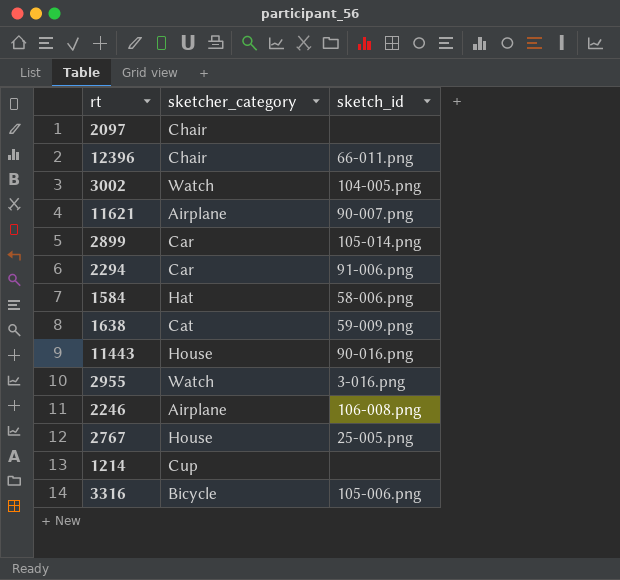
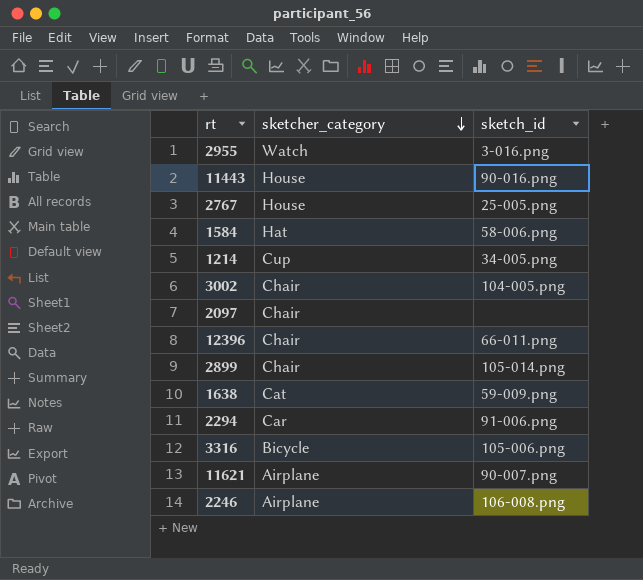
row order: none -> sketcher_category descending
1214 | sketch_id: none -> 34-005.png
3002 | sketcher_category: Watch -> Chair
2899 | sketcher_category: Car -> Chair

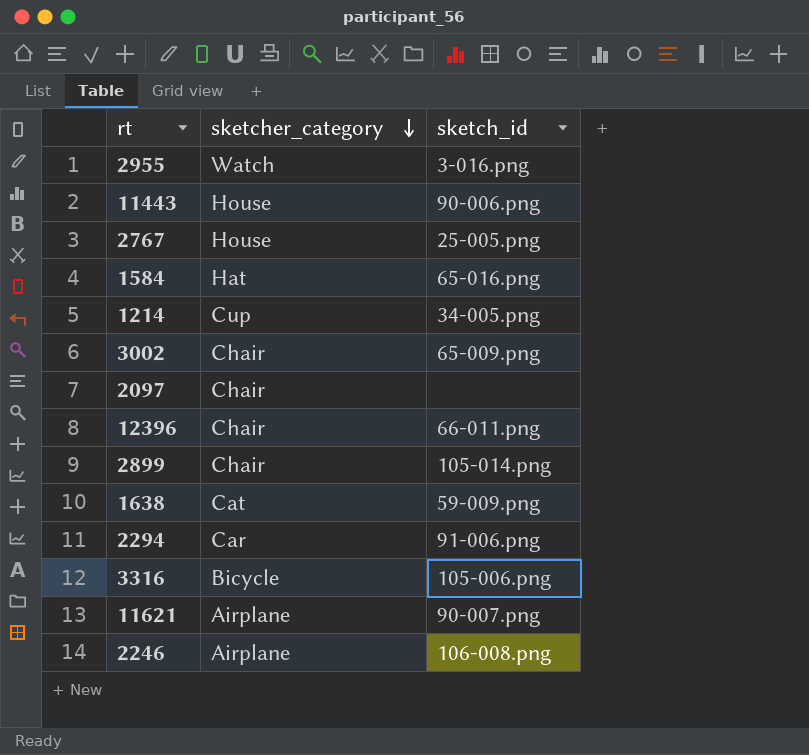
11443 | sketch_id: 90-016.png -> 90-006.png
1584 | sketch_id: 58-006.png -> 65-016.png
3002 | sketch_id: 104-005.png -> 65-009.png

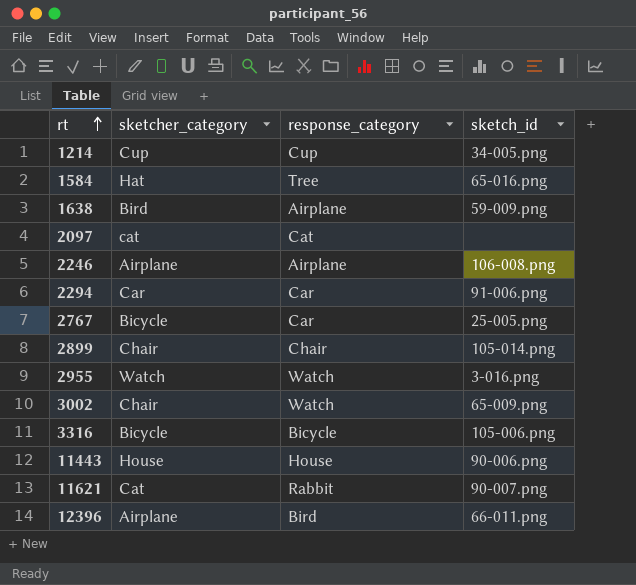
row order: sketcher_category descending -> rt ascending
column response_category | position: none -> 3
1638 | sketcher_category: Cat -> Bird
2097 | sketcher_category: Chair -> cat
2767 | sketcher_category: House -> Bicycle
11621 | sketcher_category: Airplane -> Cat
12396 | sketcher_category: Chair -> Airplane

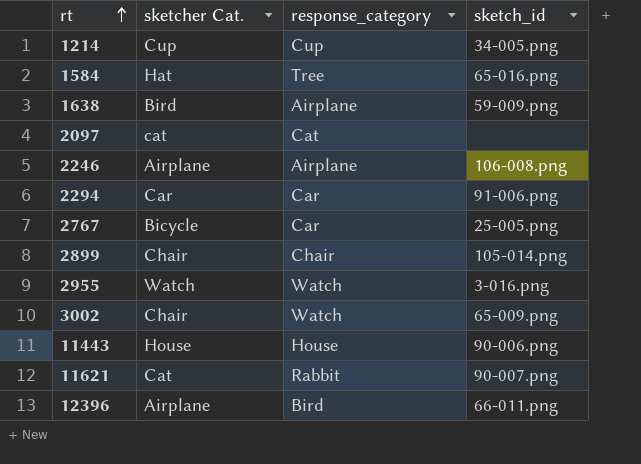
column name: sketcher_category -> sketcher Cat.
row 3316: Bicycle | Bicycle | 105-006.png -> none

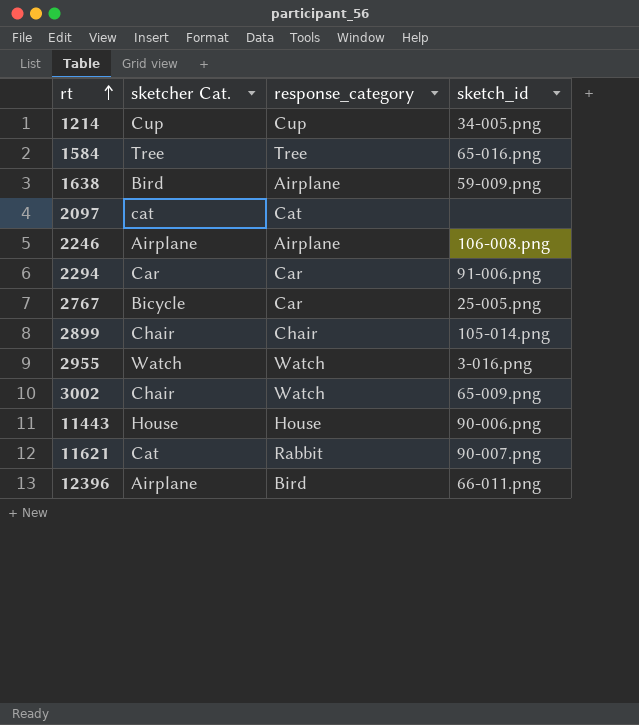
1584 | sketcher Cat.: Hat -> Tree

